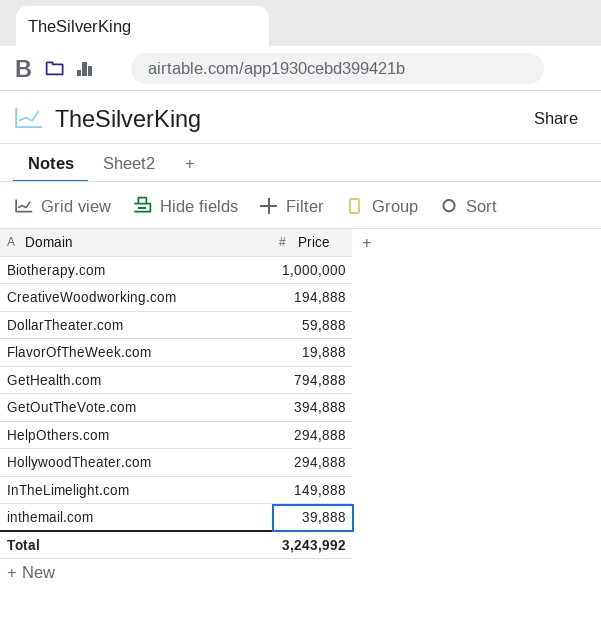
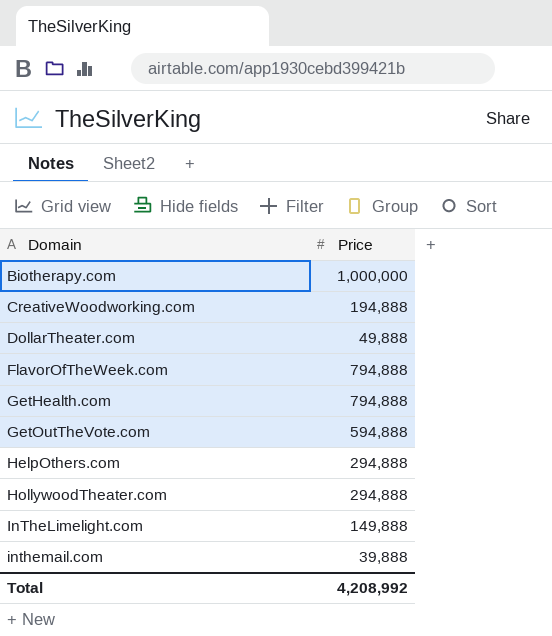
DollarTheater.com | Price: 59,888 -> 49,888
FlavorOfTheWeek.com | Price: 19,888 -> 794,888
GetOutTheVote.com | Price: 394,888 -> 594,888
Total | Price: 3,243,992 -> 4,208,992

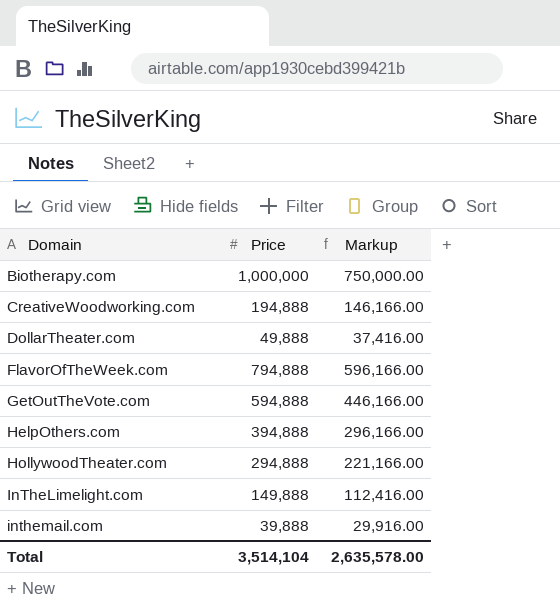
column Markup | formula: none -> [Price] * 0.75
row GetHealth.com: 794,888 -> none
HelpOthers.com | Price: 294,888 -> 394,888
Total | Price: 4,208,992 -> 3,514,104

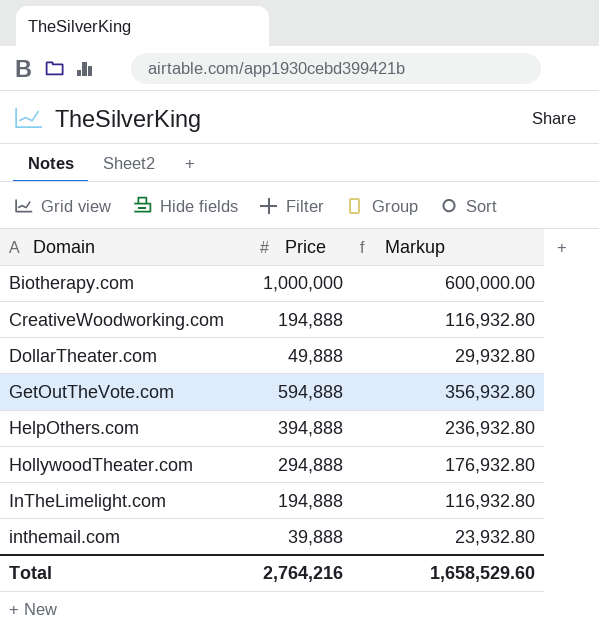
column Markup | formula: [Price] * 0.75 -> [Price] * 0.6
row FlavorOfTheWeek.com: 794,888 | 596,166.00 -> none
InTheLimelight.com | Price: 149,888 -> 194,888
Total | Price: 3,514,104 -> 2,764,216
Total | Markup: 2,635,578.00 -> 1,658,529.60

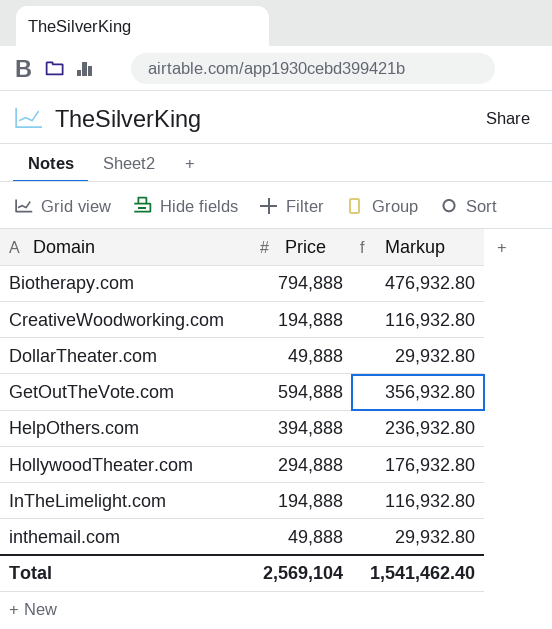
Biotherapy.com | Price: 1,000,000 -> 794,888
Biotherapy.com | Markup: 600,000.00 -> 476,932.80
inthemail.com | Price: 39,888 -> 49,888
inthemail.com | Markup: 23,932.80 -> 29,932.80
Total | Price: 2,764,216 -> 2,569,104
Total | Markup: 1,658,529.60 -> 1,541,462.40

